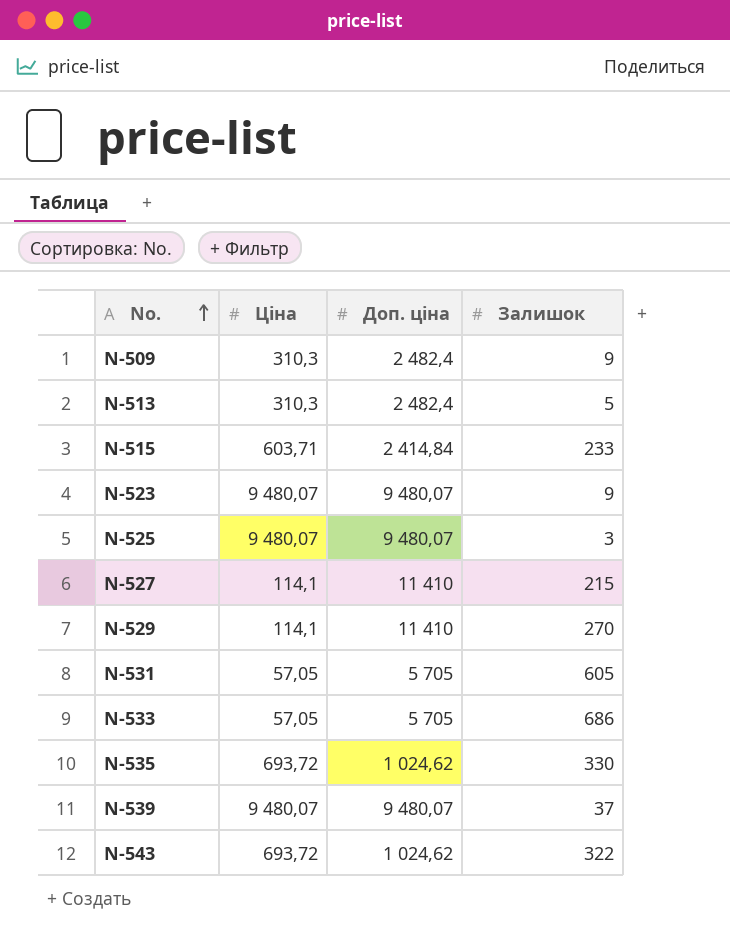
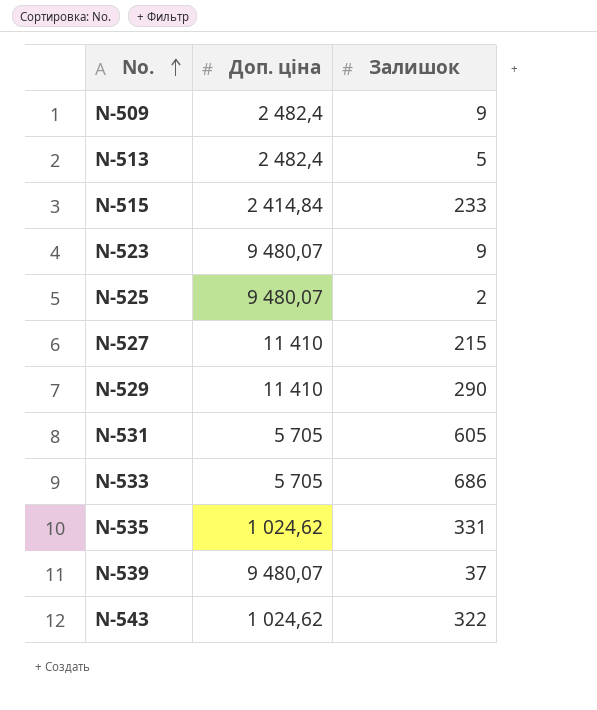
column Ціна | position: 2 -> none
N-525 | Залишок: 3 -> 2
N-529 | Залишок: 270 -> 290
N-535 | Залишок: 330 -> 331

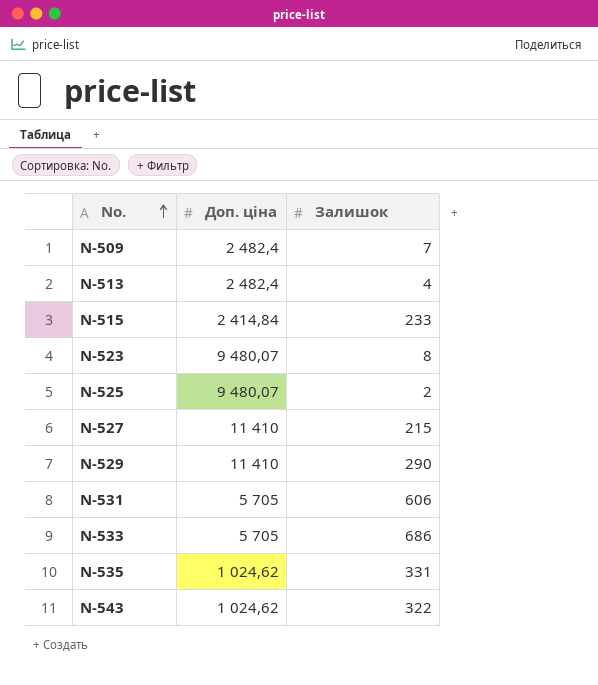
row N-539: 9 480,07 | 37 -> none
N-509 | Залишок: 9 -> 7
N-513 | Залишок: 5 -> 4
N-523 | Залишок: 9 -> 8
N-531 | Залишок: 605 -> 606

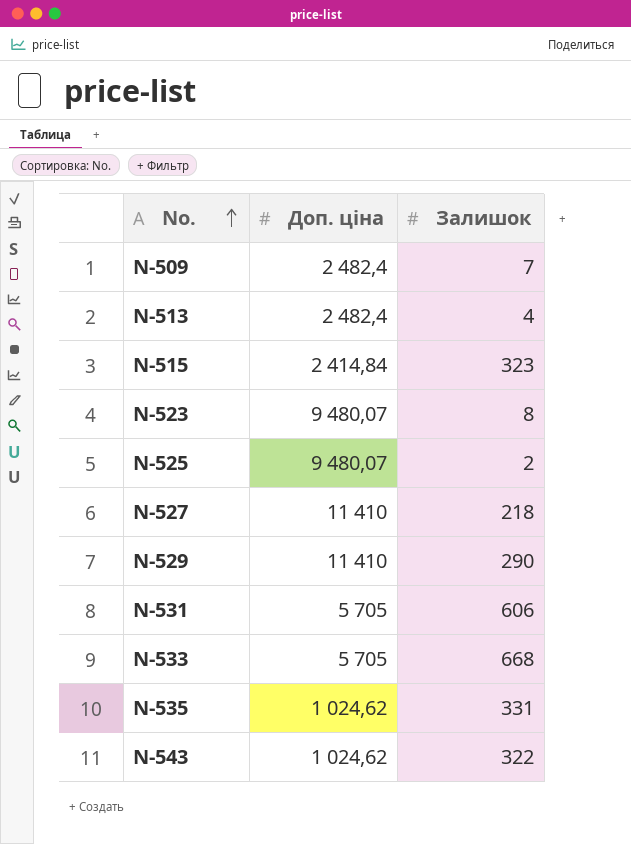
N-515 | Залишок: 233 -> 323
N-527 | Залишок: 215 -> 218
N-533 | Залишок: 686 -> 668

